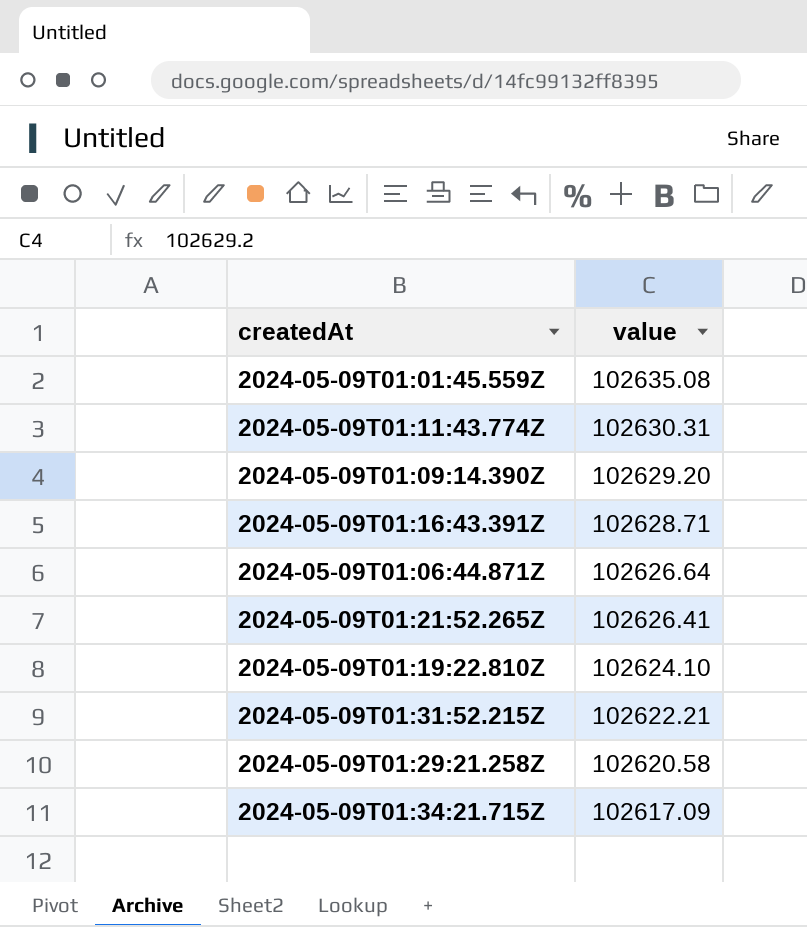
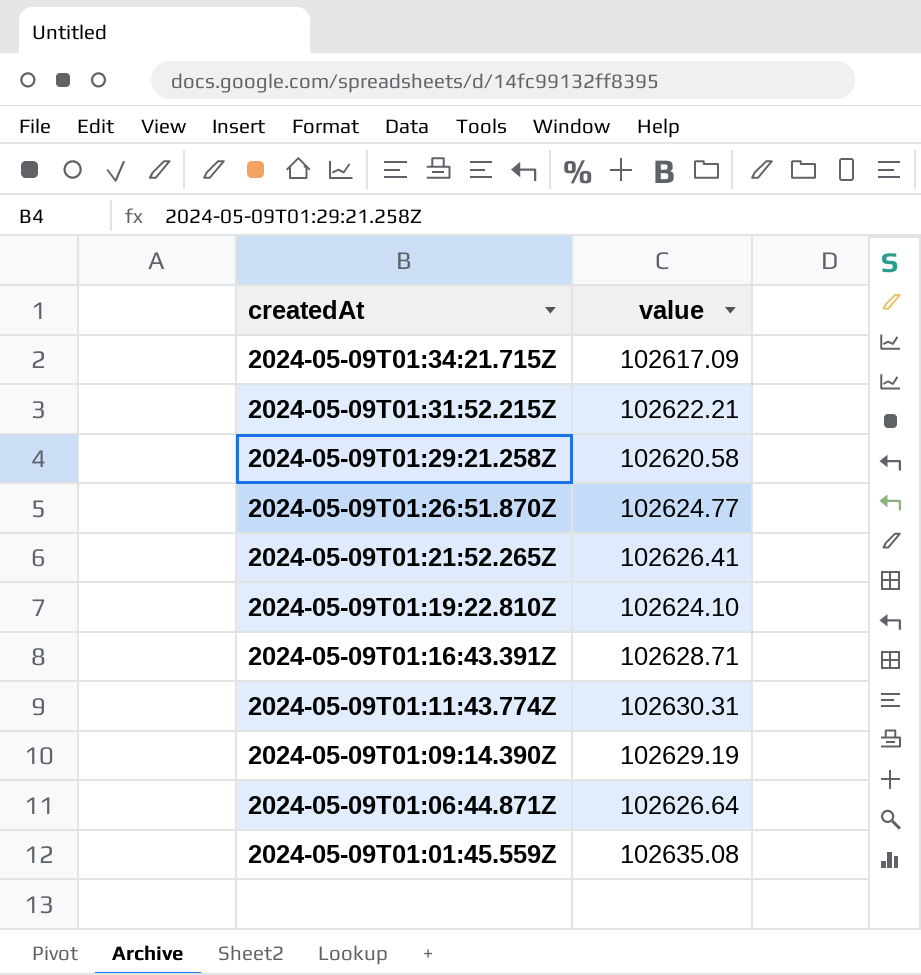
row order: value descending -> createdAt descending
row 2024-05-09T01:26:51.870Z: none -> 102624.77
2024-05-09T01:09:14.390Z | value: 102629.20 -> 102629.19

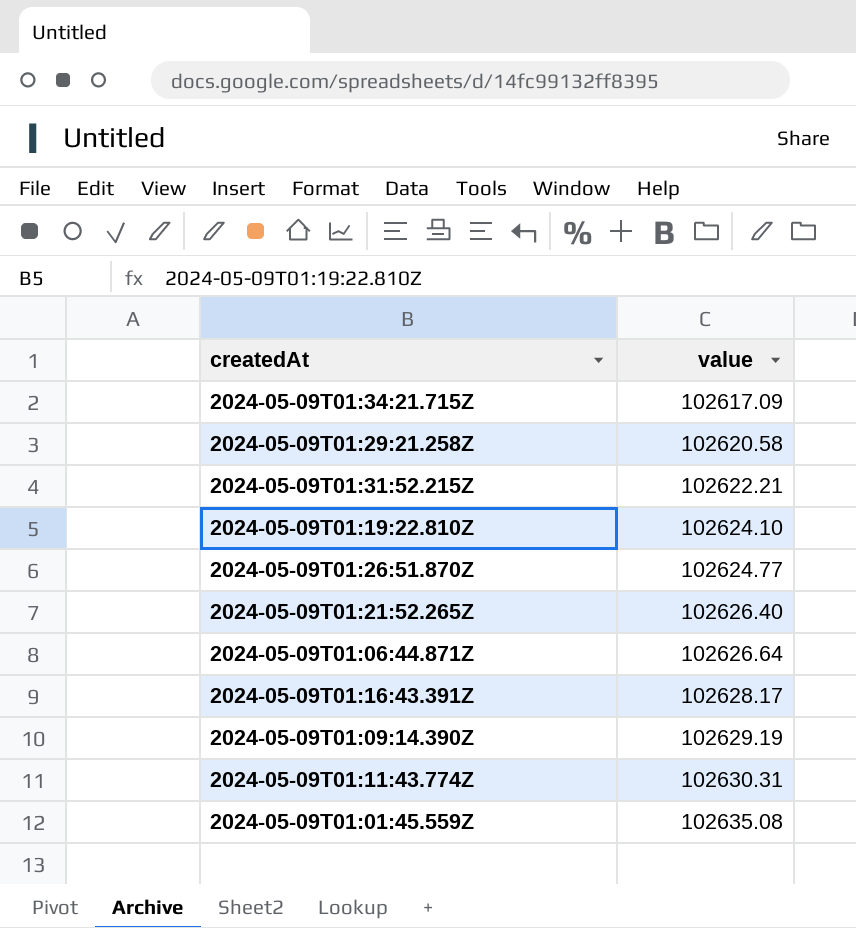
row order: createdAt descending -> value ascending
2024-05-09T01:21:52.265Z | value: 102626.41 -> 102626.40
2024-05-09T01:16:43.391Z | value: 102628.71 -> 102628.17

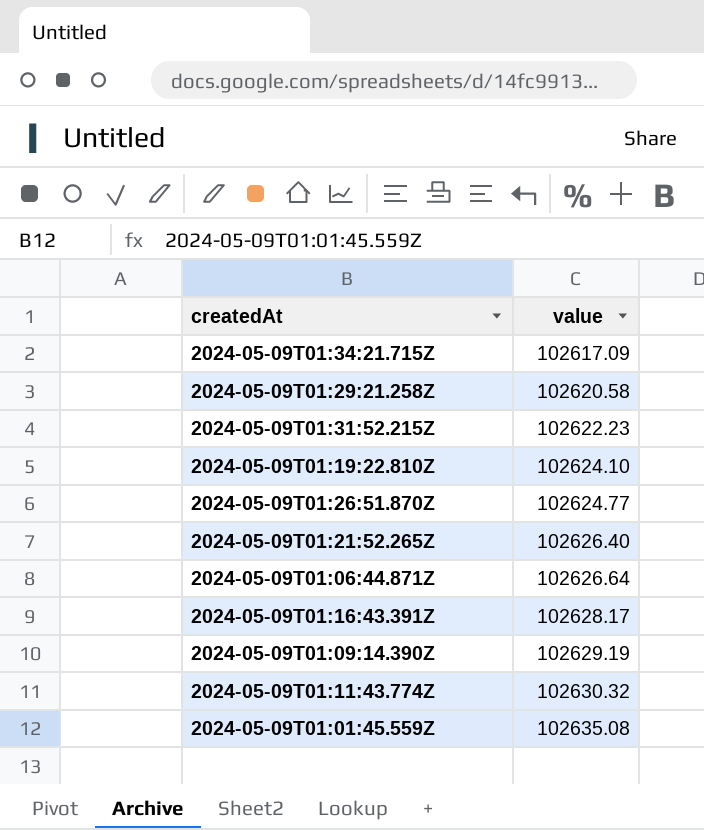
2024-05-09T01:31:52.215Z | value: 102622.21 -> 102622.23
2024-05-09T01:11:43.774Z | value: 102630.31 -> 102630.32

